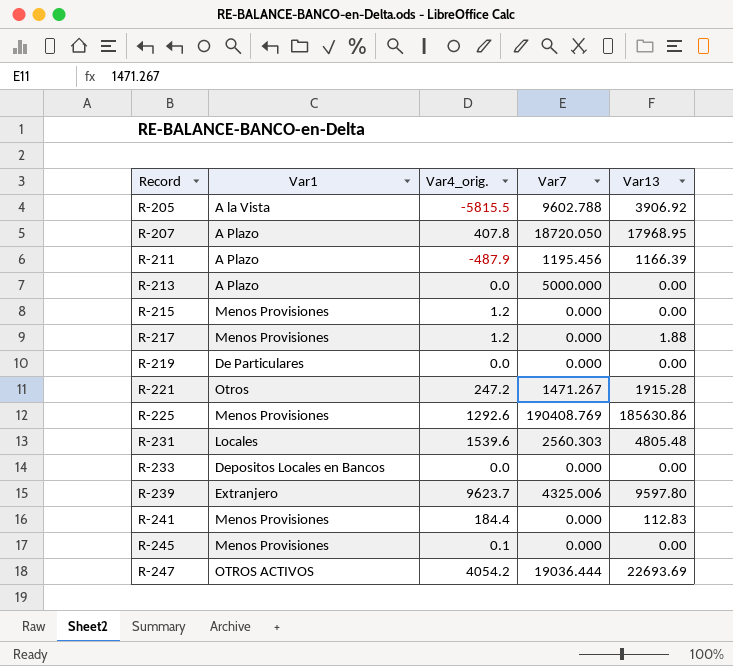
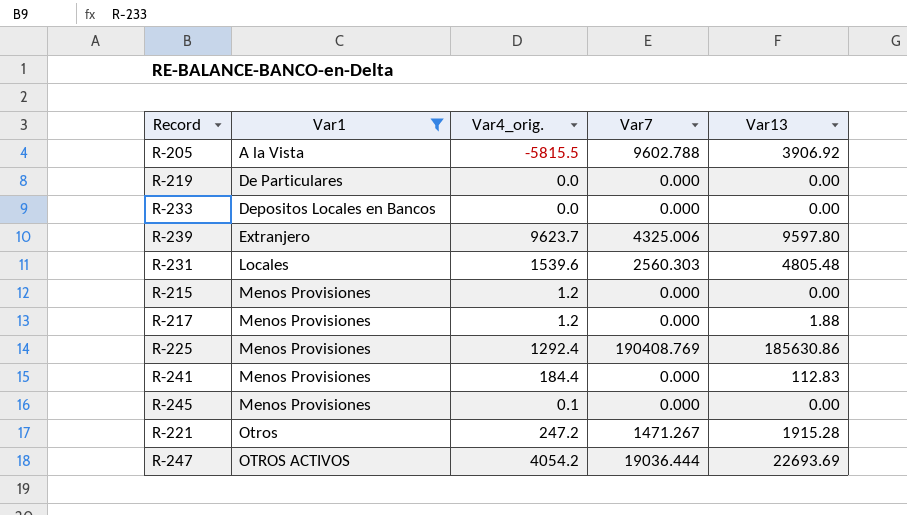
filter: none -> Var1 != A Plazo
row order: Record ascending -> Var1 ascending
R-225 | Var4_orig.: 1292.6 -> 1292.4

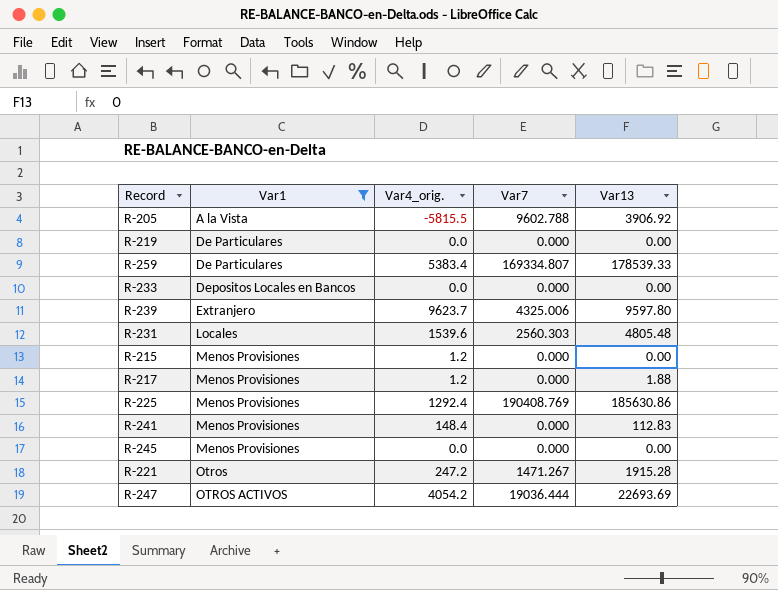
row R-259: none -> De Particulares | 5383.4 | 169334.807 | 178539.33
R-241 | Var4_orig.: 184.4 -> 148.4
R-245 | Var4_orig.: 0.1 -> 0.0

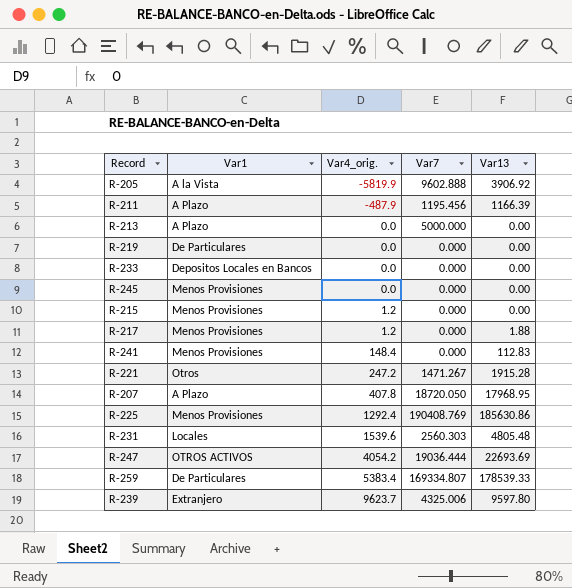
filter: Var1 != A Plazo -> none
row order: Var1 ascending -> Var4_orig. ascending
R-205 | Var4_orig.: -5815.5 -> -5819.9
R-205 | Var7: 9602.788 -> 9602.888

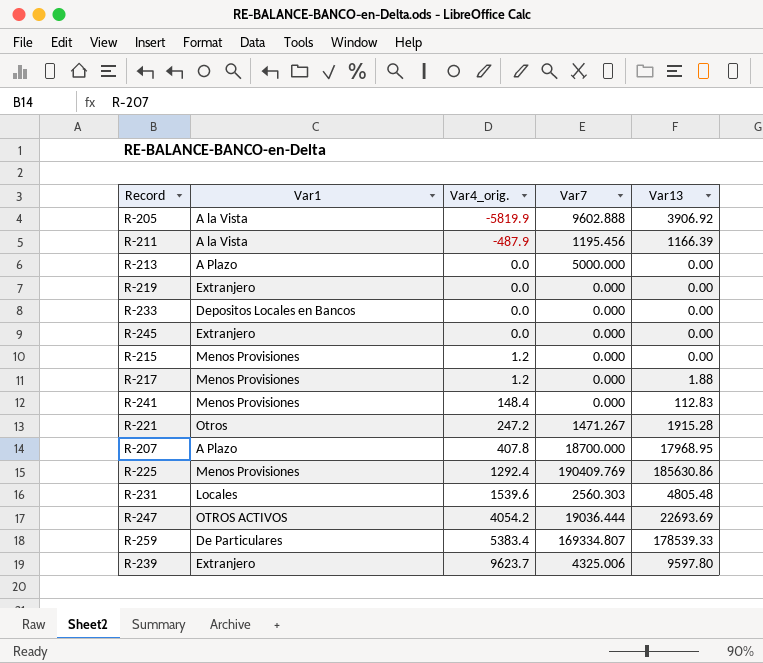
R-211 | Var1: A Plazo -> A la Vista
R-219 | Var1: De Particulares -> Extranjero
R-245 | Var1: Menos Provisiones -> Extranjero
R-207 | Var7: 18720.050 -> 18700.000
R-225 | Var7: 190408.769 -> 190409.769

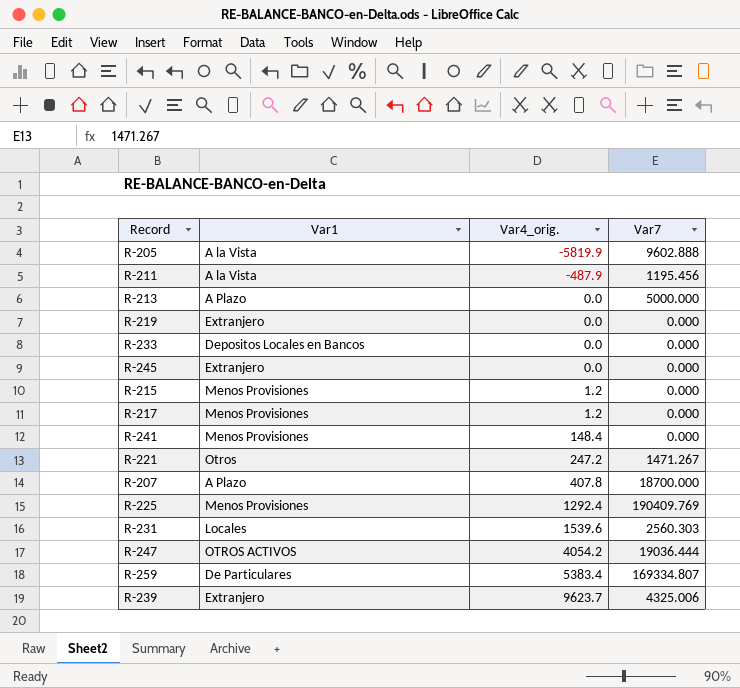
column Var13 | position: 5 -> none

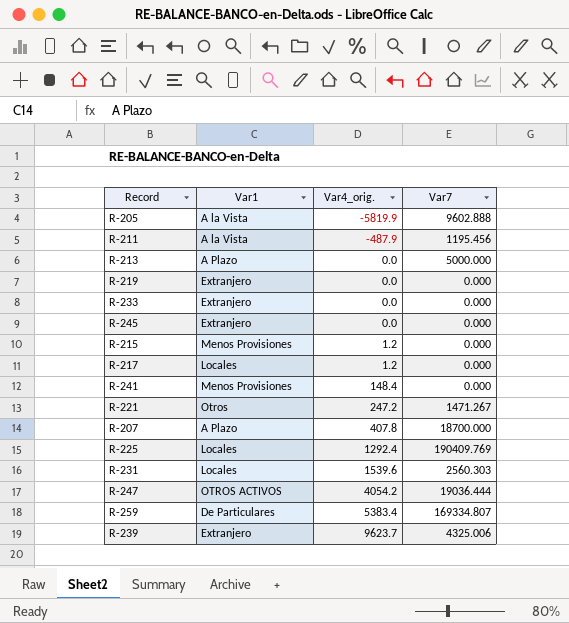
R-233 | Var1: Depositos Locales en Bancos -> Extranjero
R-217 | Var1: Menos Provisiones -> Locales
R-225 | Var1: Menos Provisiones -> Locales

